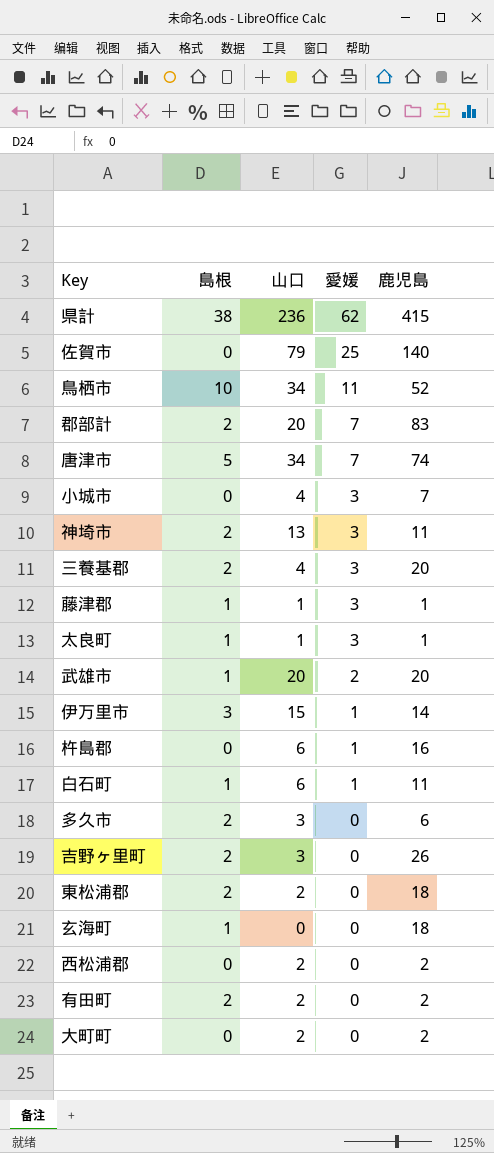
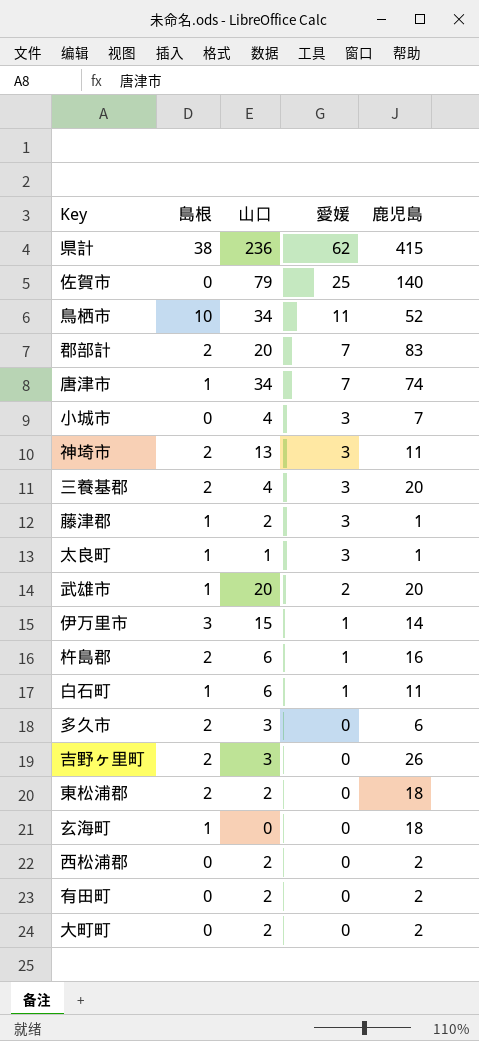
唐津市 | 島根: 5 -> 1
藤津郡 | 山口: 1 -> 2
杵島郡 | 島根: 0 -> 2
有田町 | 島根: 2 -> 0

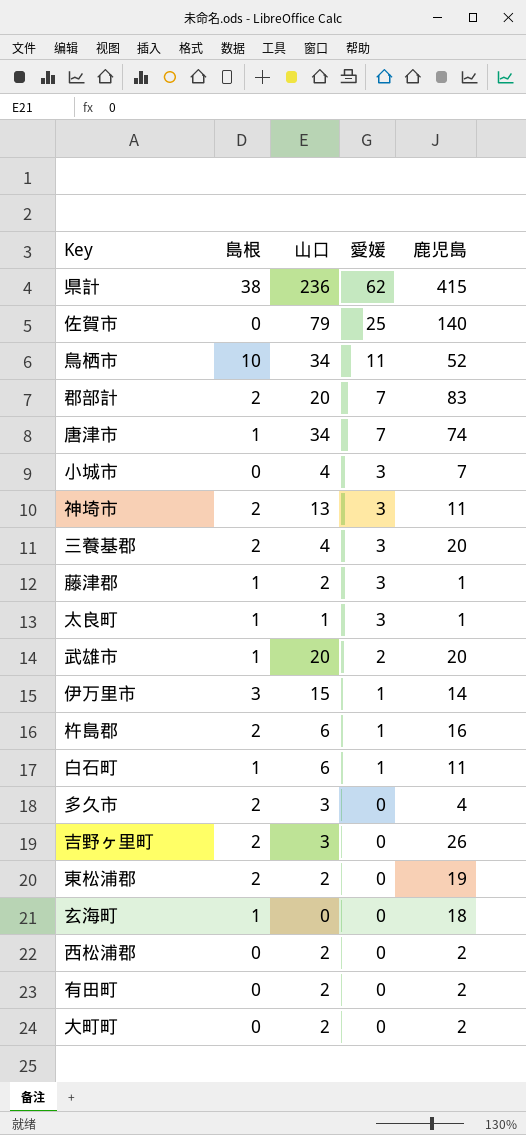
多久市 | 鹿児島: 6 -> 4
東松浦郡 | 鹿児島: 18 -> 19

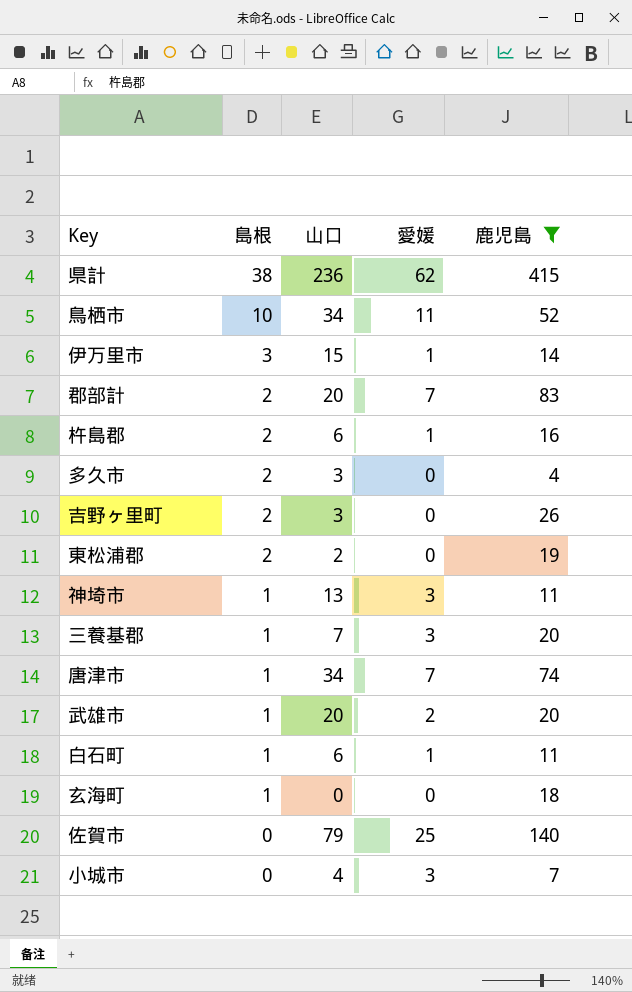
filter: none -> 鹿児島 >= 4
row order: 愛媛 descending -> 島根 descending
神埼市 | 島根: 2 -> 1
三養基郡 | 島根: 2 -> 1
三養基郡 | 山口: 4 -> 7

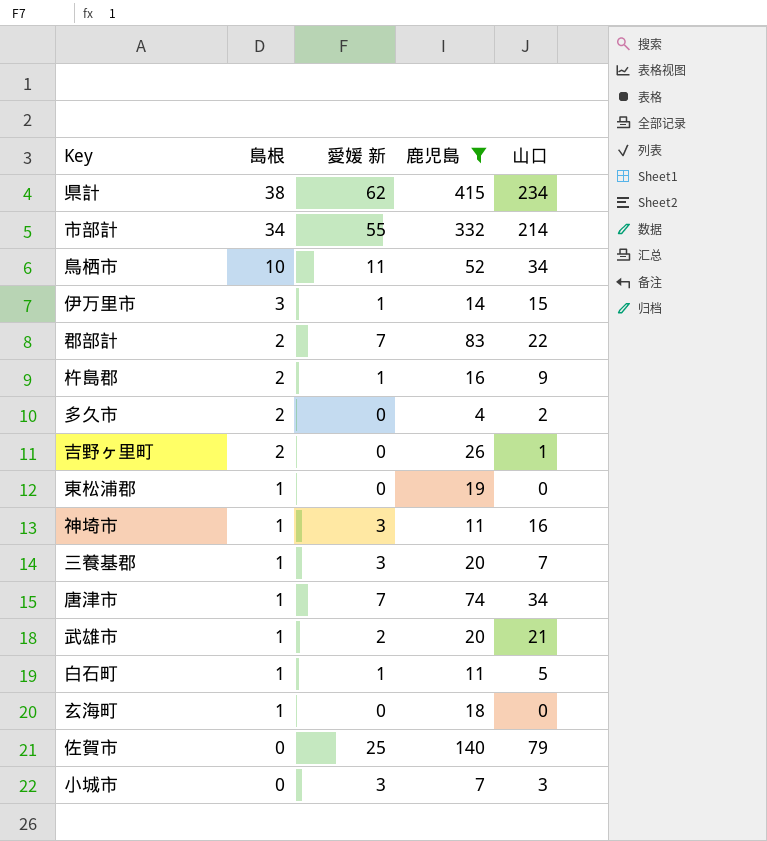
column name: 愛媛 -> 愛媛 新
column 山口 | position: 3 -> 5
県計 | 山口: 236 -> 234
row 市部計: none -> 34 | 55 | 332 | 214
郡部計 | 山口: 20 -> 22
杵島郡 | 山口: 6 -> 9
多久市 | 山口: 3 -> 2
吉野ヶ里町 | 山口: 3 -> 1
東松浦郡 | 島根: 2 -> 1
東松浦郡 | 山口: 2 -> 0
神埼市 | 山口: 13 -> 16
武雄市 | 山口: 20 -> 21
白石町 | 山口: 6 -> 5
小城市 | 山口: 4 -> 3

